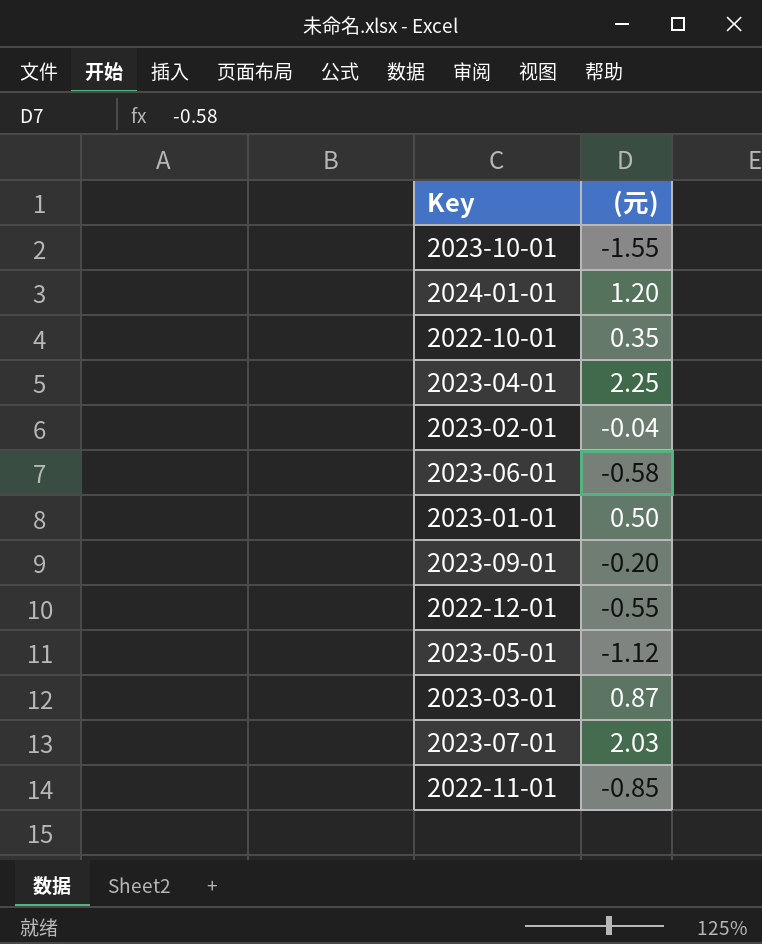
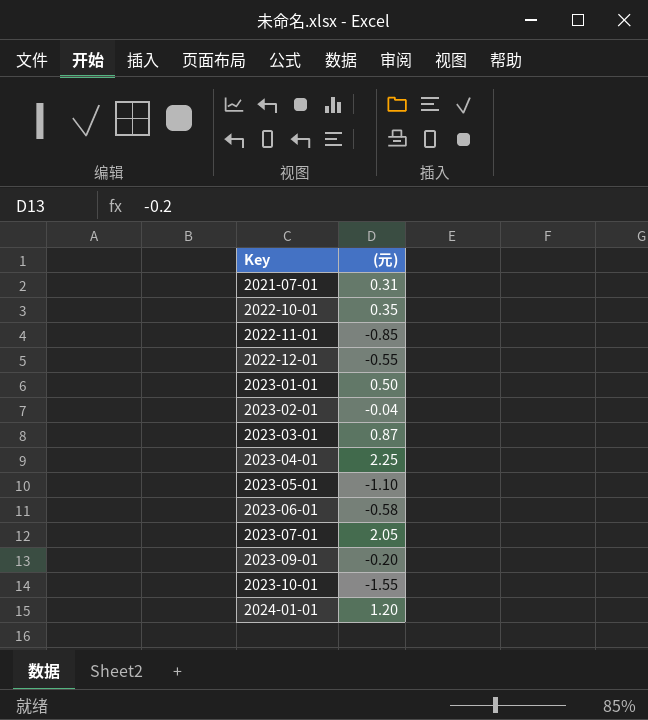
row order: none -> Key ascending
row 2021-07-01: none -> 0.31
2023-05-01 | (元): -1.12 -> -1.10
2023-07-01 | (元): 2.03 -> 2.05

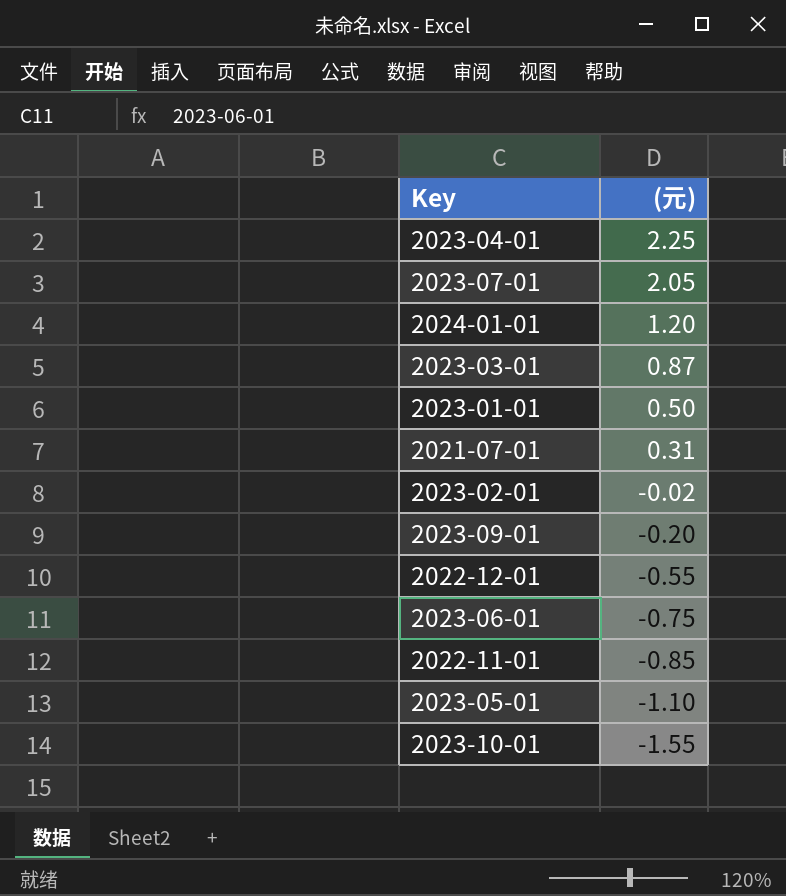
row order: Key ascending -> (元) descending
row 2022-10-01: 0.35 -> none
2023-02-01 | (元): -0.04 -> -0.02
2023-06-01 | (元): -0.58 -> -0.75

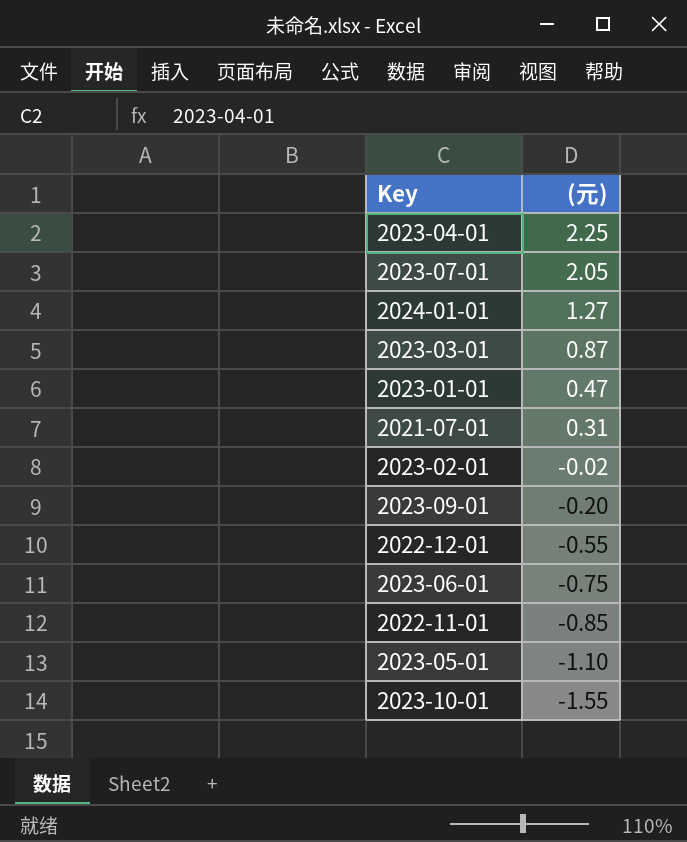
2024-01-01 | (元): 1.20 -> 1.27
2023-01-01 | (元): 0.50 -> 0.47

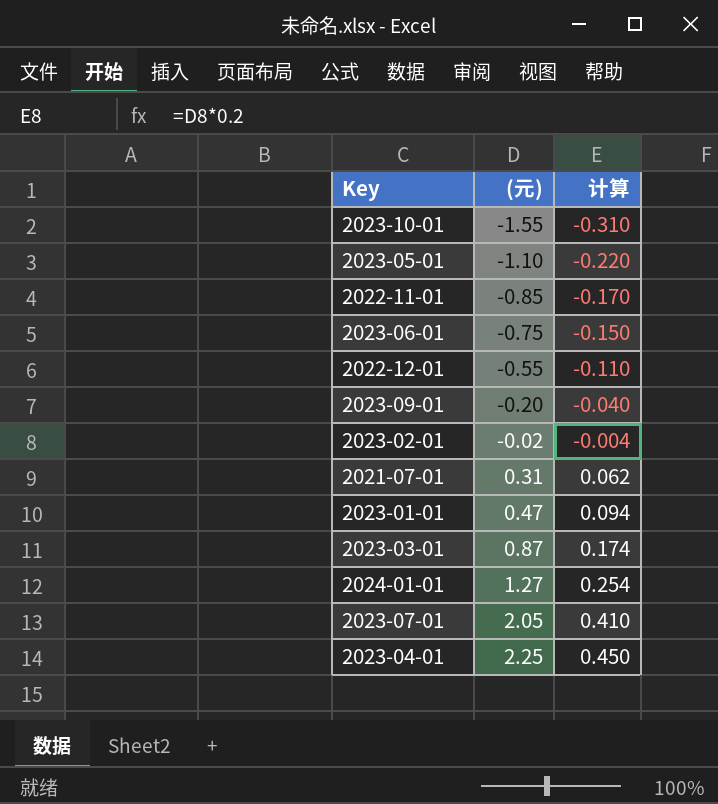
row order: (元) descending -> (元) ascending
column 计算 | formula: none -> [(元)] * 0.2

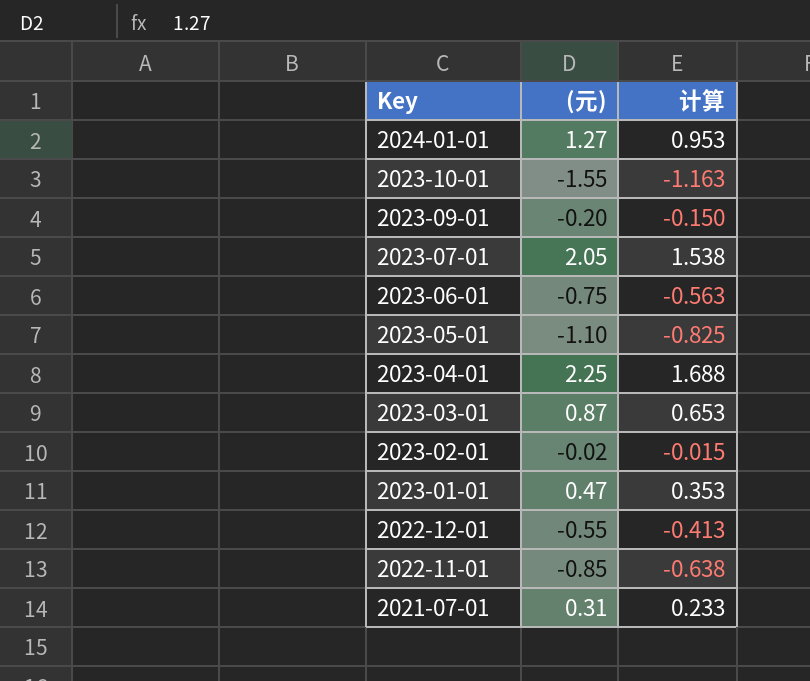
row order: (元) ascending -> Key descending
column 计算 | formula: [(元)] * 0.2 -> [(元)] * 0.75

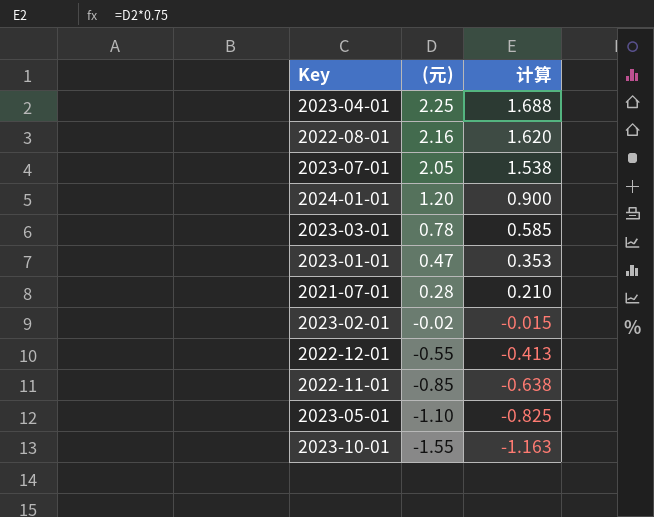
row order: Key descending -> (元) descending
row 2023-09-01: -0.20 | -0.150 -> none
row 2023-06-01: -0.75 | -0.563 -> none
row 2022-08-01: none -> 2.16 | 1.620
2024-01-01 | (元): 1.27 -> 1.20
2024-01-01 | 计算: 0.953 -> 0.900
2023-03-01 | (元): 0.87 -> 0.78
2023-03-01 | 计算: 0.653 -> 0.585
2021-07-01 | (元): 0.31 -> 0.28
2021-07-01 | 计算: 0.233 -> 0.210

